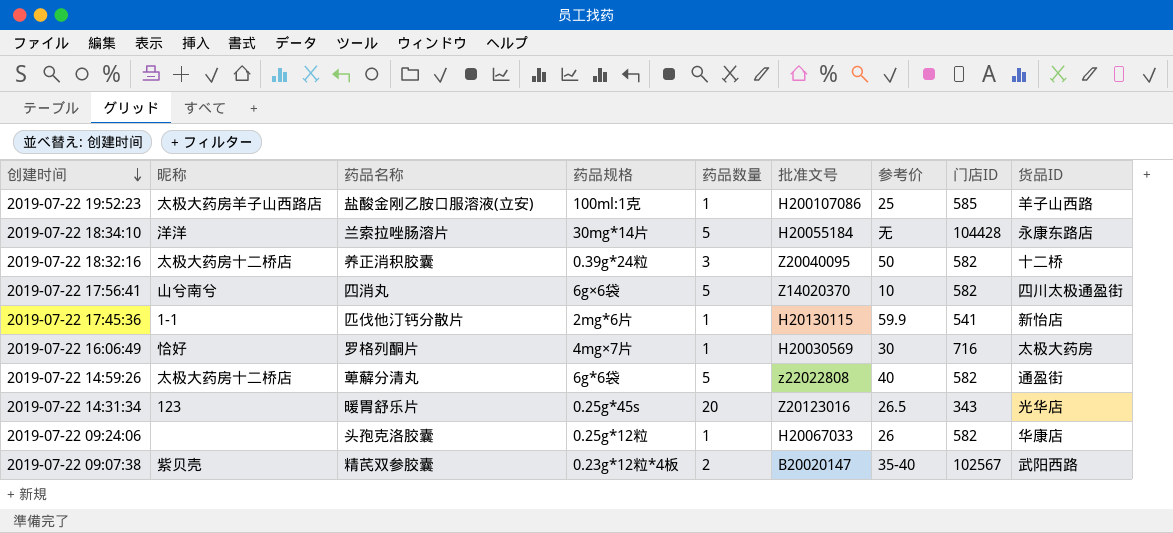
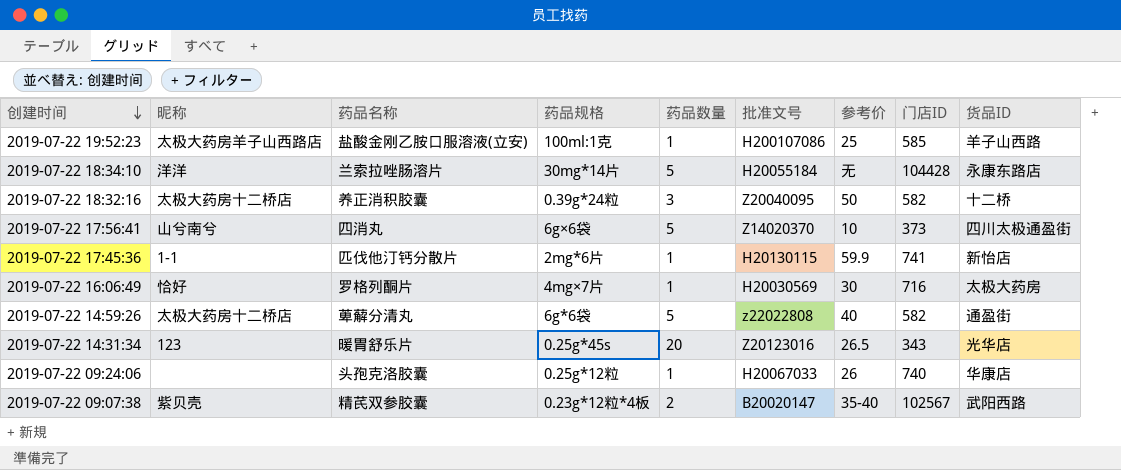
2019-07-22 17:56:41 | 门店ID: 582 -> 373
2019-07-22 17:45:36 | 门店ID: 541 -> 741
2019-07-22 09:24:06 | 门店ID: 582 -> 740

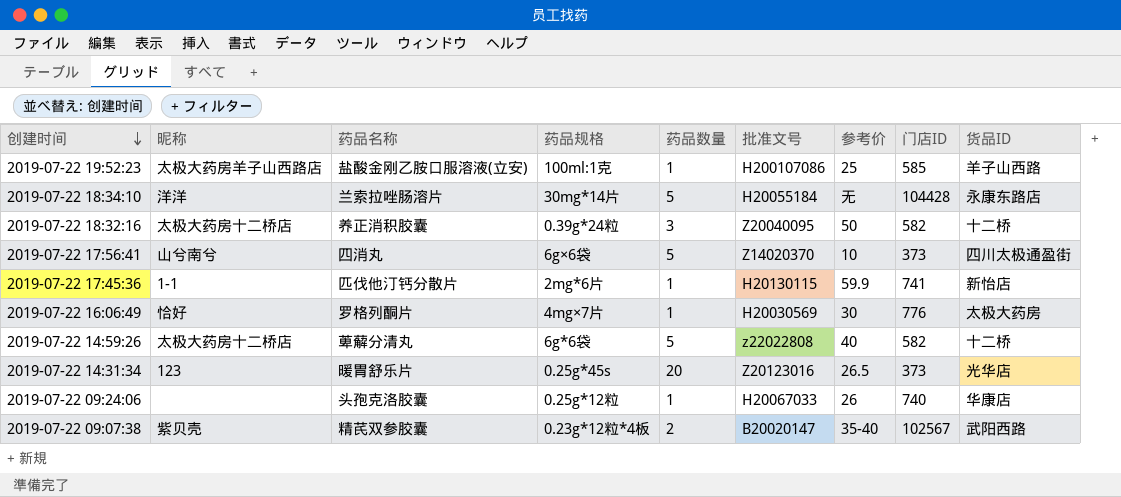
2019-07-22 16:06:49 | 门店ID: 716 -> 776
2019-07-22 14:59:26 | 货品ID: 通盈街 -> 十二桥
2019-07-22 14:31:34 | 门店ID: 343 -> 373

